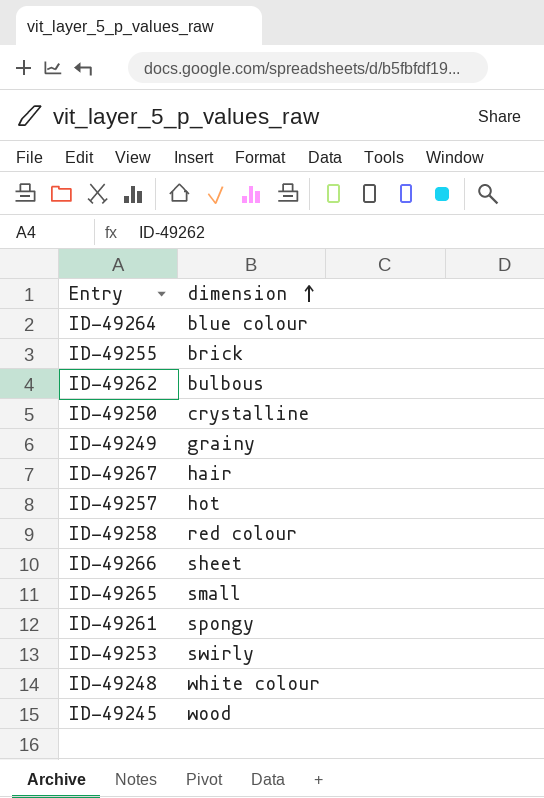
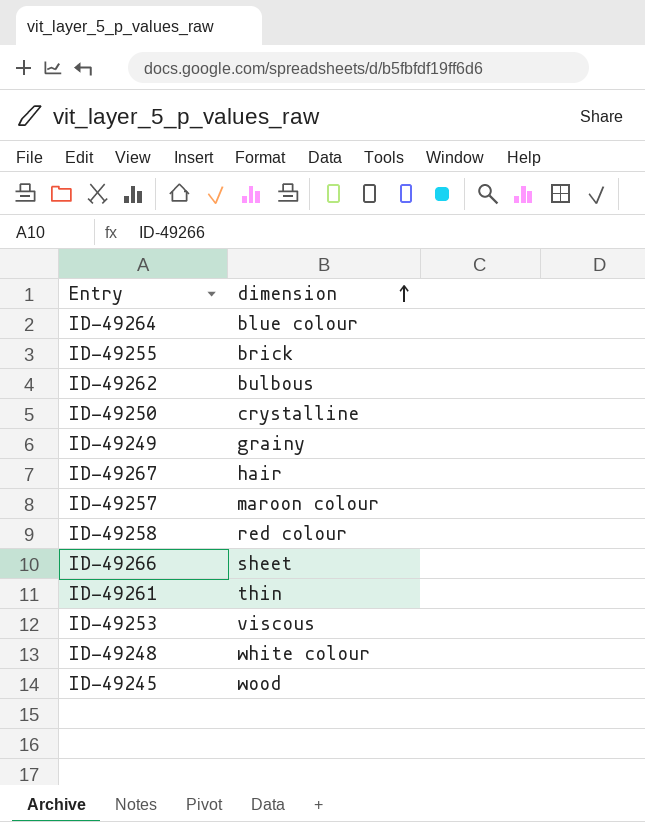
row ID-49265: small -> none
ID-49257 | dimension: hot -> maroon colour
ID-49261 | dimension: spongy -> thin
ID-49253 | dimension: swirly -> viscous

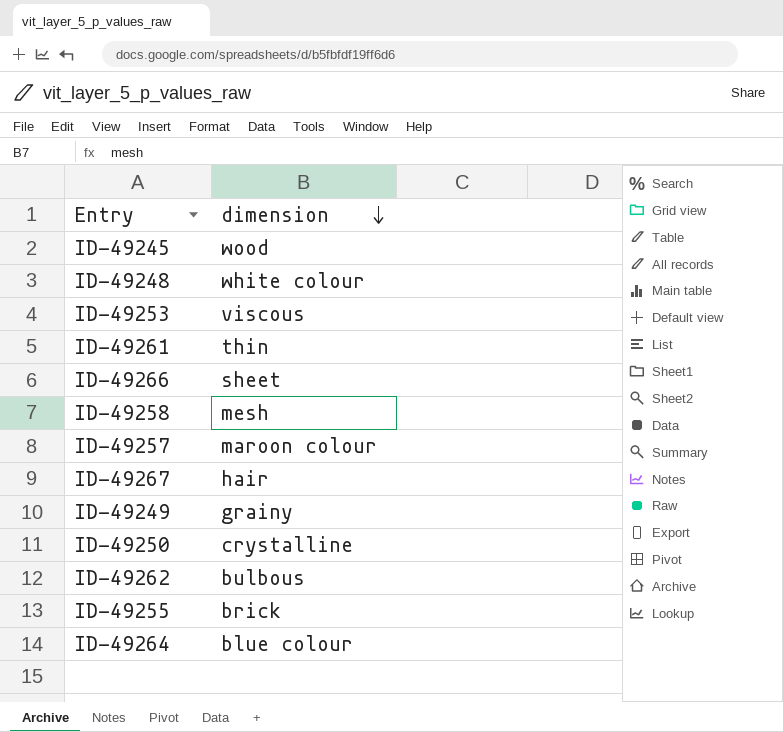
row order: dimension ascending -> dimension descending
ID-49258 | dimension: red colour -> mesh

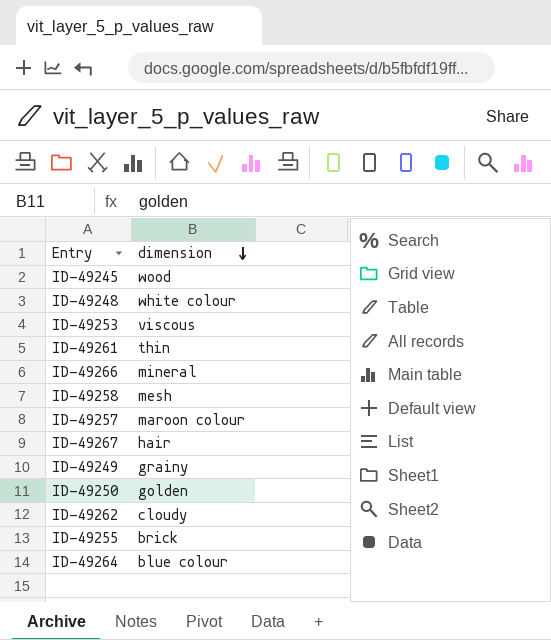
ID-49266 | dimension: sheet -> mineral
ID-49250 | dimension: crystalline -> golden
ID-49262 | dimension: bulbous -> cloudy

